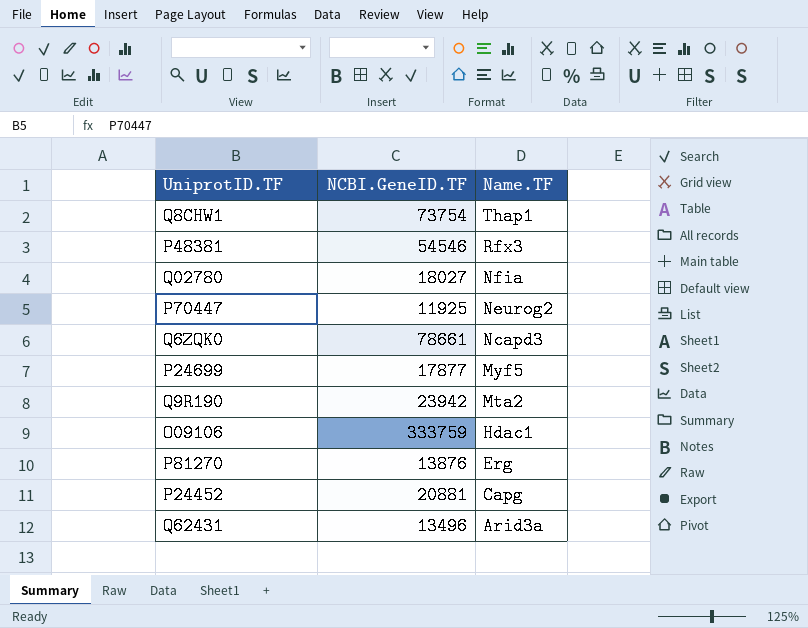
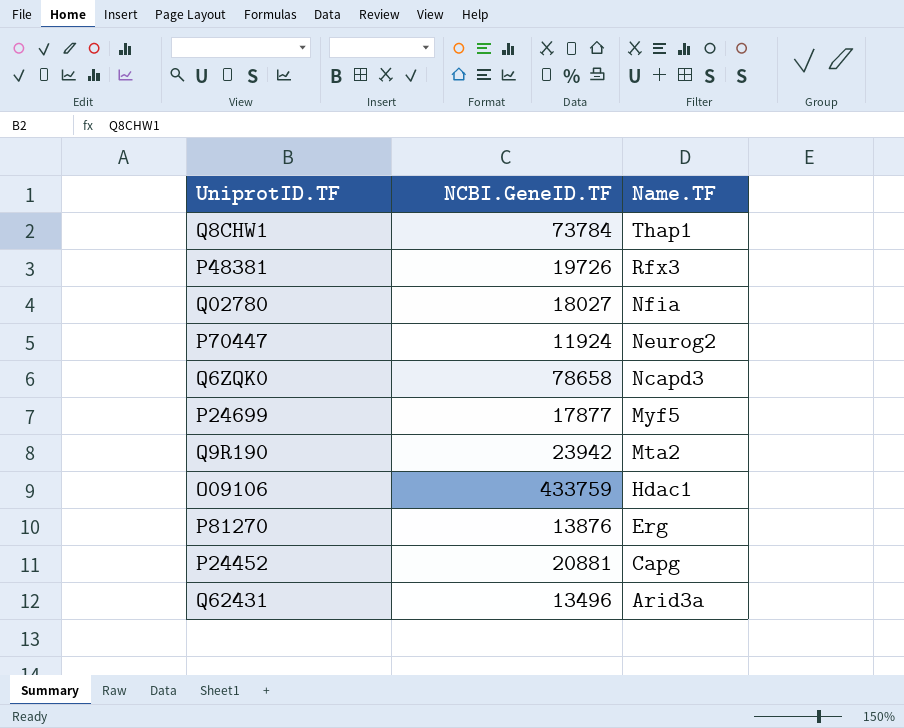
Q8CHW1 | NCBI.GeneID.TF: 73754 -> 73784
P48381 | NCBI.GeneID.TF: 54546 -> 19726
P70447 | NCBI.GeneID.TF: 11925 -> 11924
Q6ZQK0 | NCBI.GeneID.TF: 78661 -> 78658
O09106 | NCBI.GeneID.TF: 333759 -> 433759

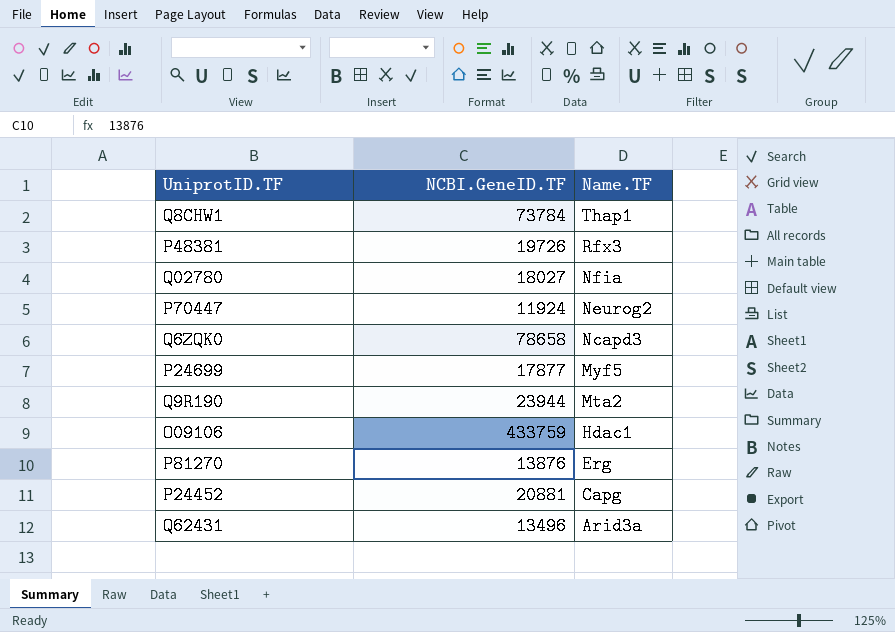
Q9R190 | NCBI.GeneID.TF: 23942 -> 23944

